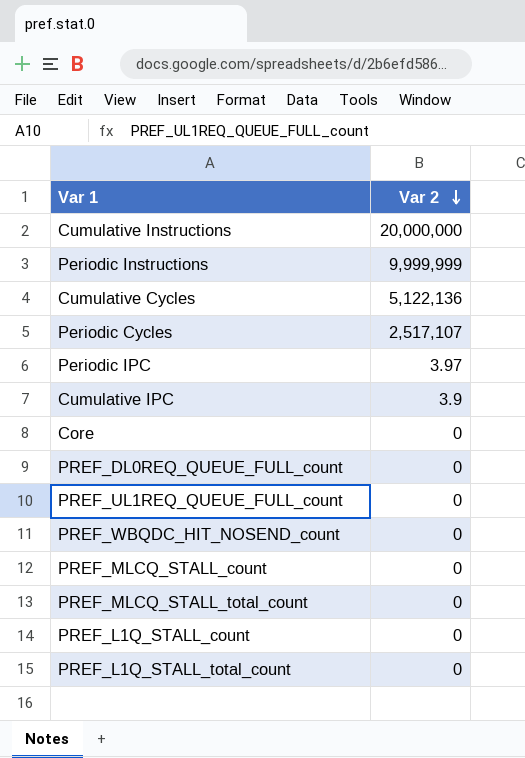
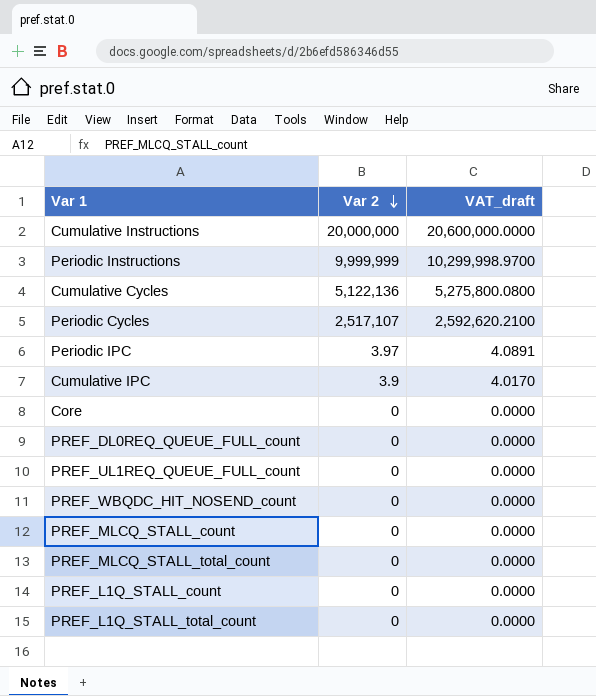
column VAT_draft | formula: none -> [Var 2] * 1.03

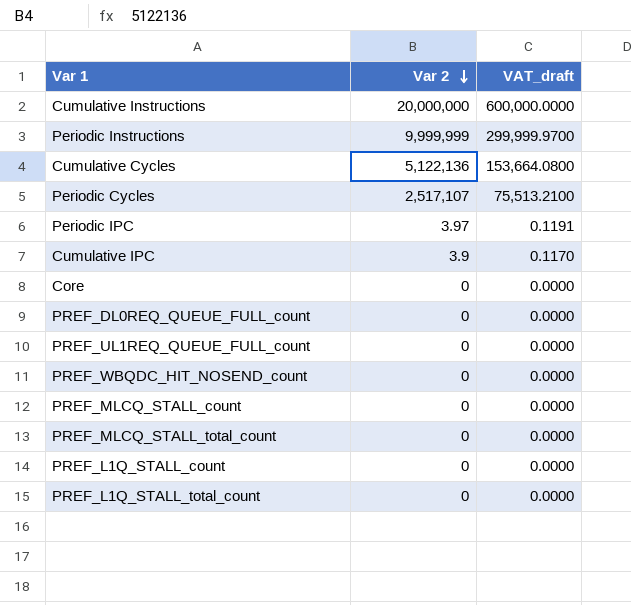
column VAT_draft | formula: [Var 2] * 1.03 -> [Var 2] * 0.03

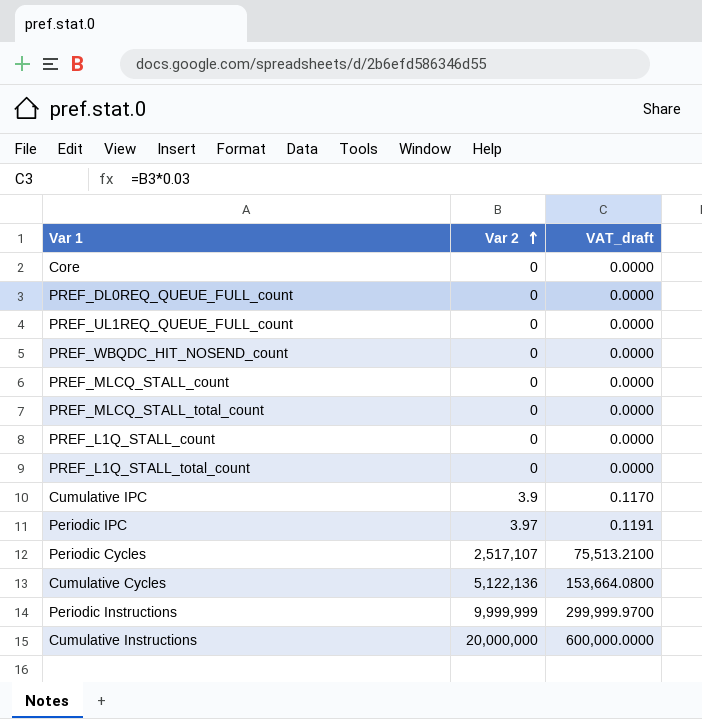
row order: Var 2 descending -> Var 2 ascending

